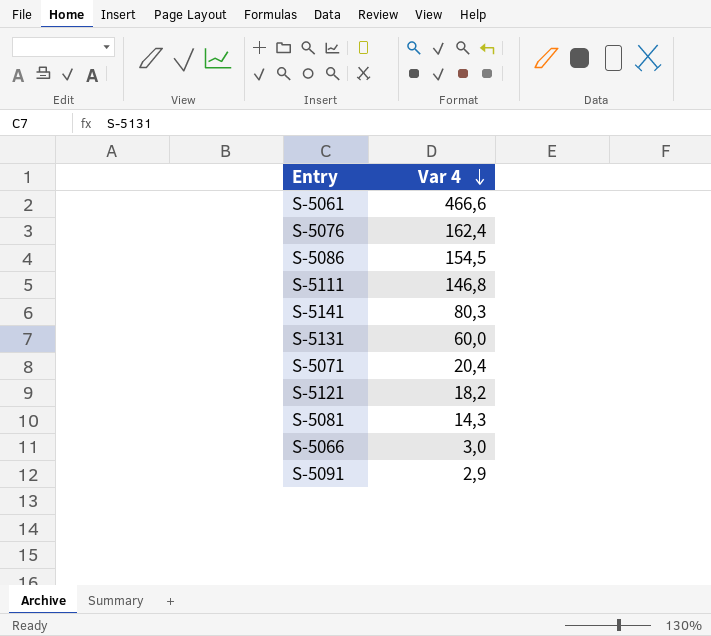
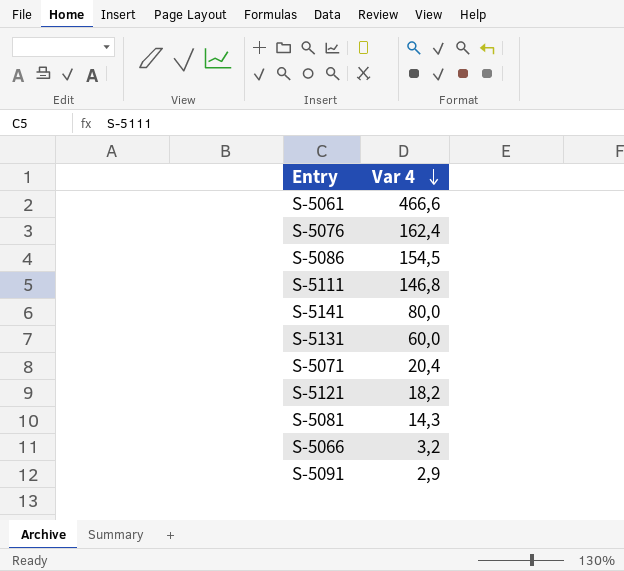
S-5141 | Var 4: 80,3 -> 80,0
S-5066 | Var 4: 3,0 -> 3,2

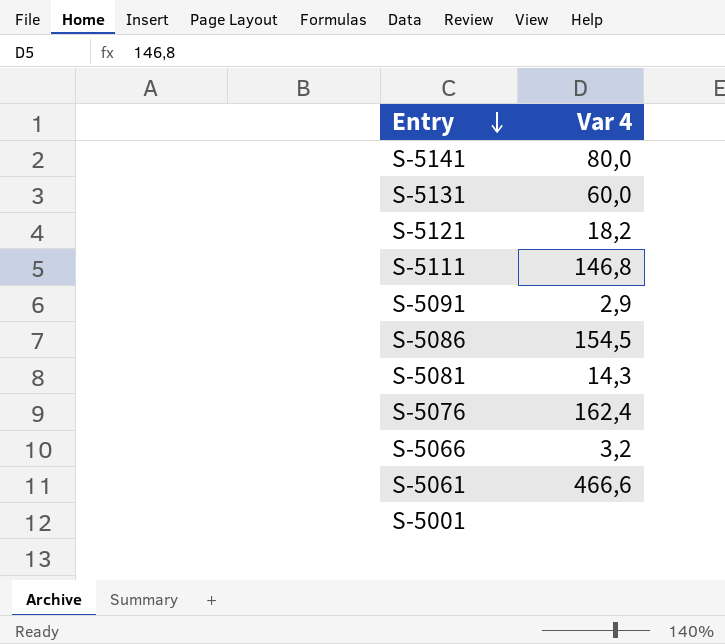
row order: Var 4 descending -> Entry descending
row S-5071: 20,4 -> none
row S-5001: none -> none

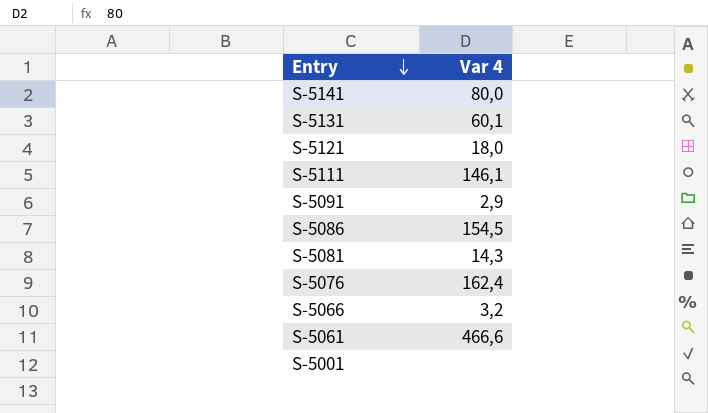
S-5131 | Var 4: 60,0 -> 60,1
S-5121 | Var 4: 18,2 -> 18,0
S-5111 | Var 4: 146,8 -> 146,1

